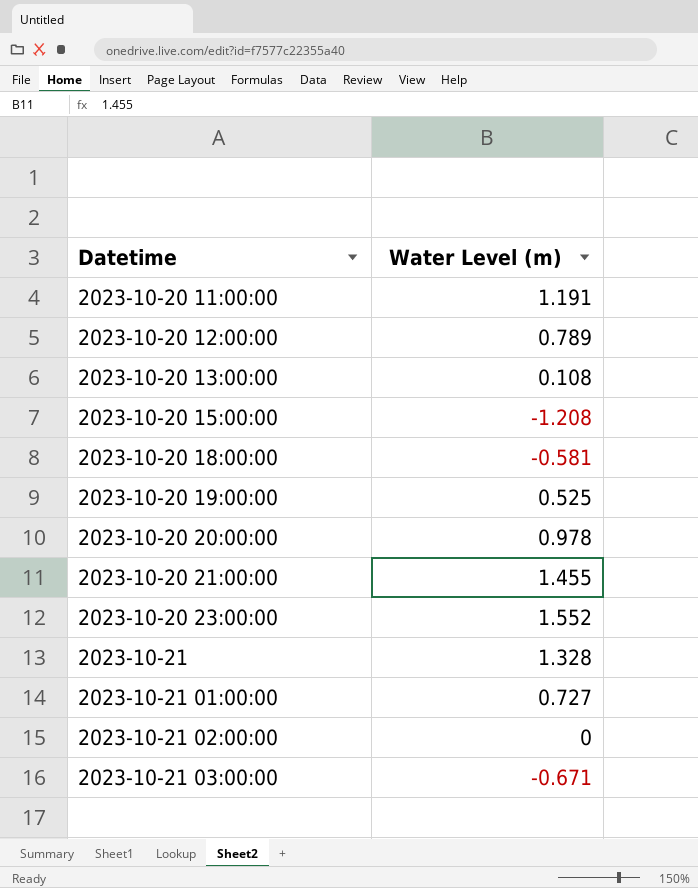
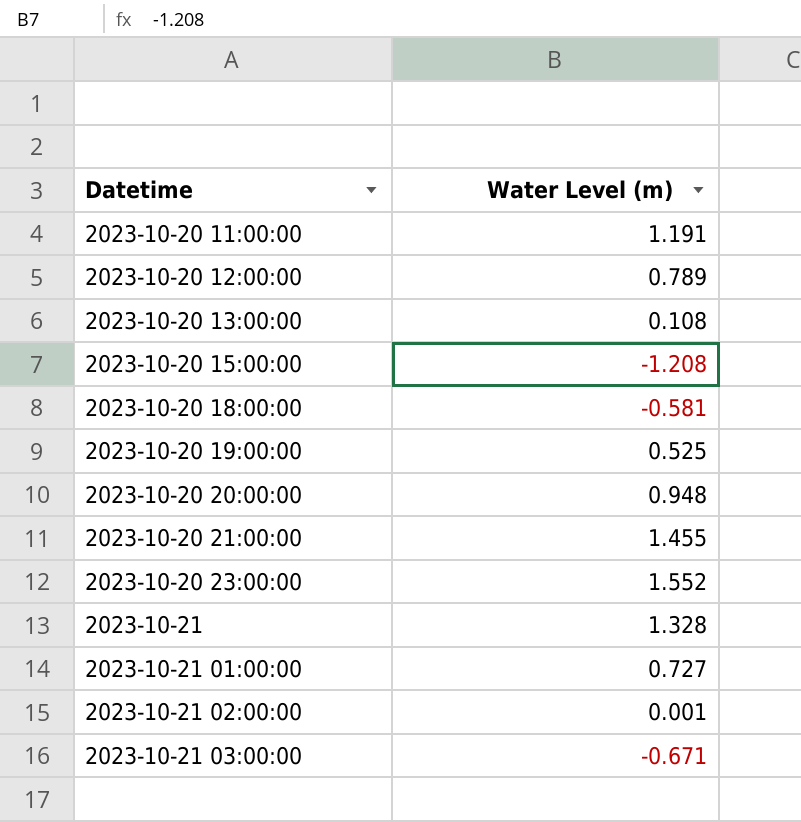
2023-10-20 20:00:00 | Water Level (m): 0.978 -> 0.948
2023-10-21 02:00:00 | Water Level (m): 0 -> 0.001

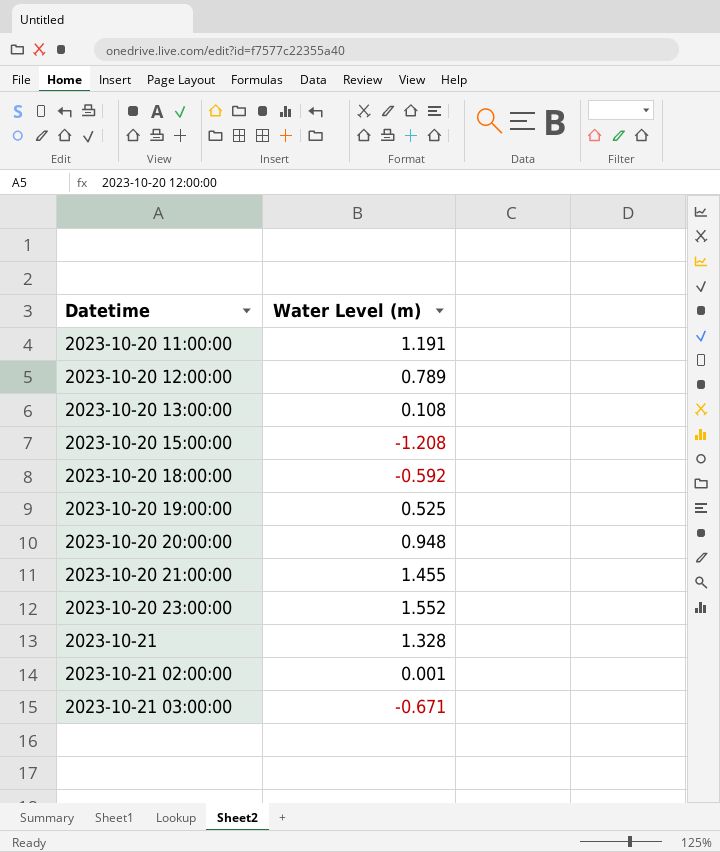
row 2023-10-21 01:00:00: 0.727 -> none
2023-10-20 18:00:00 | Water Level (m): -0.581 -> -0.592

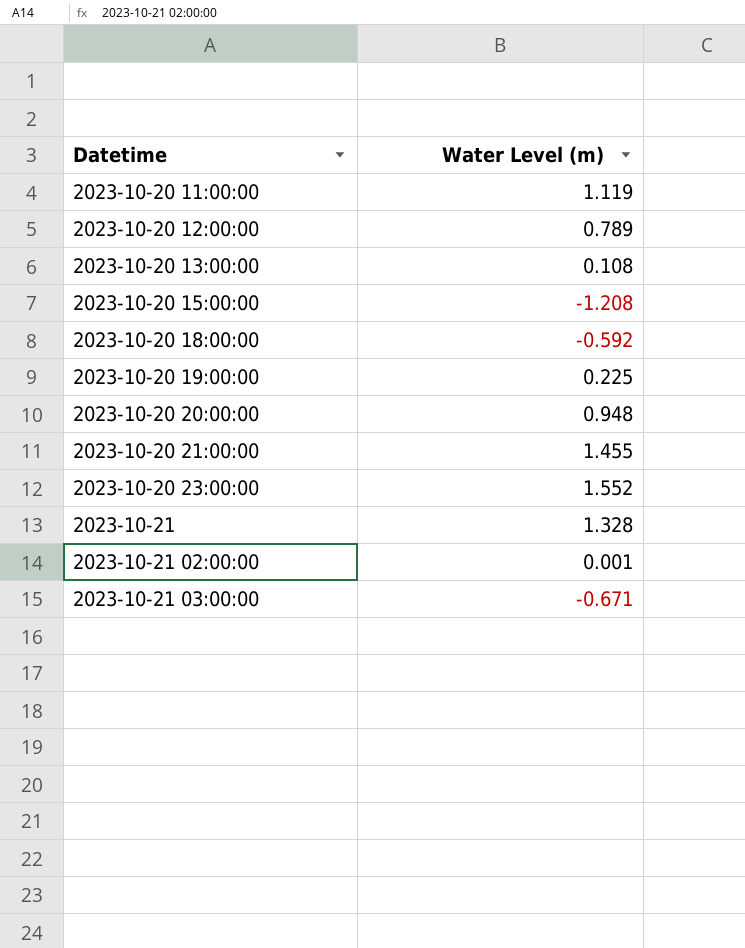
2023-10-20 11:00:00 | Water Level (m): 1.191 -> 1.119
2023-10-20 19:00:00 | Water Level (m): 0.525 -> 0.225

